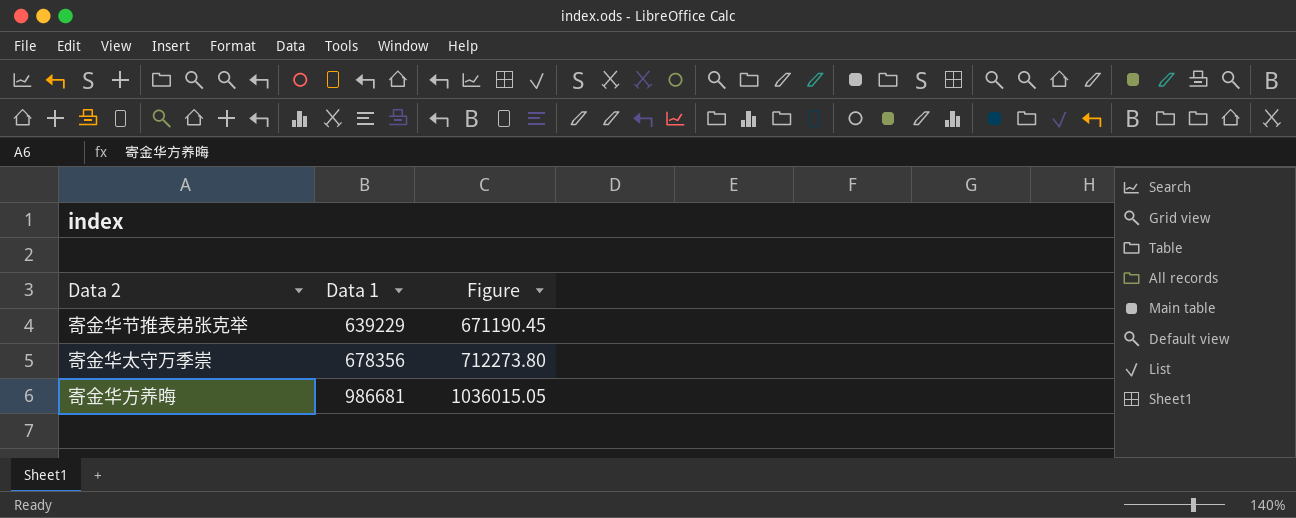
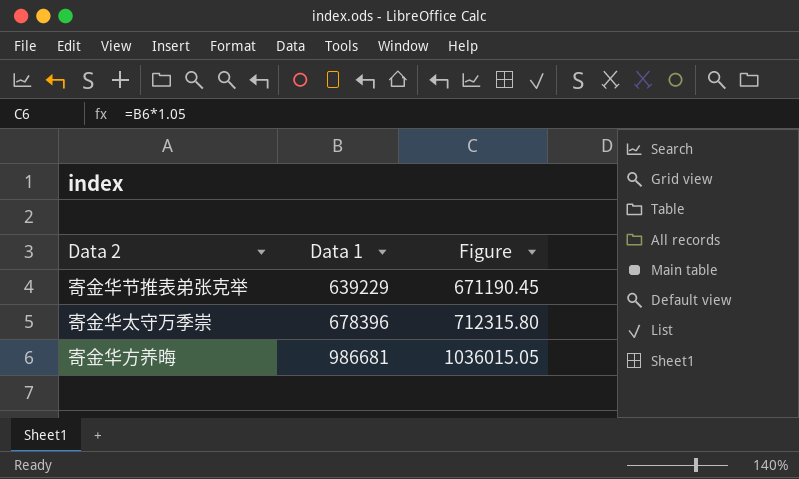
寄金华太守万季崇 | Data 1: 678356 -> 678396
寄金华太守万季崇 | Figure: 712273.80 -> 712315.80

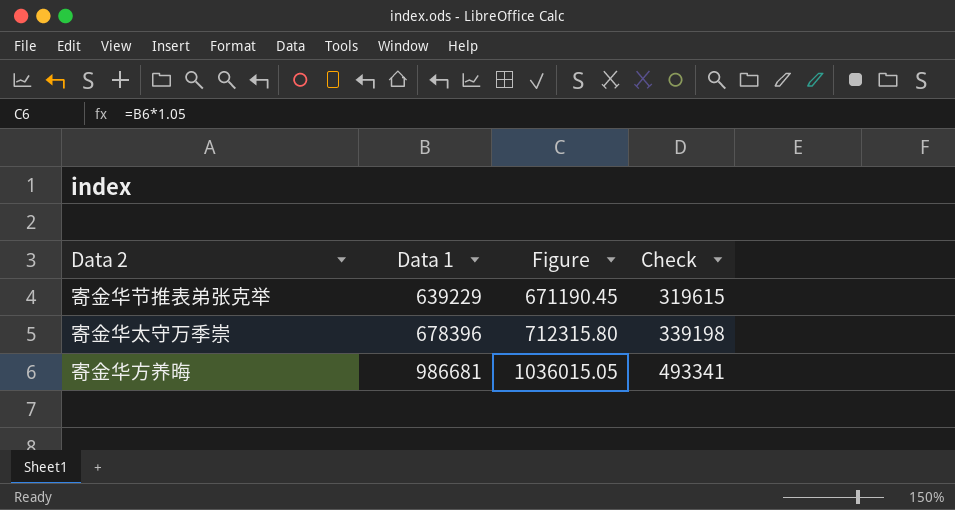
column Check | formula: none -> [Data 1] * 0.5

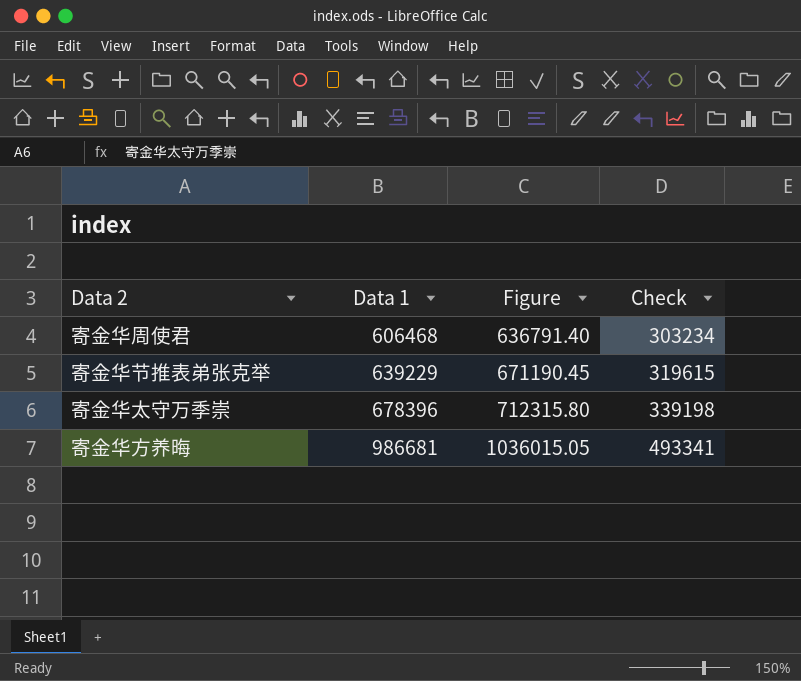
row 寄金华周使君: none -> 606468 | 636791.40 | 303234

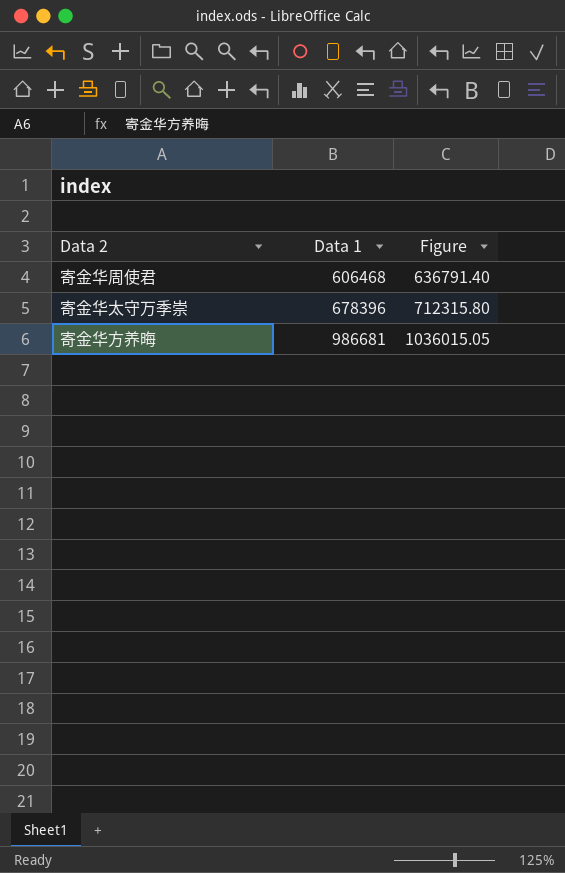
column Check | formula: [Data 1] * 0.5 -> none
row 寄金华节推表弟张克举: 639229 | 671190.45 | 319615 -> none

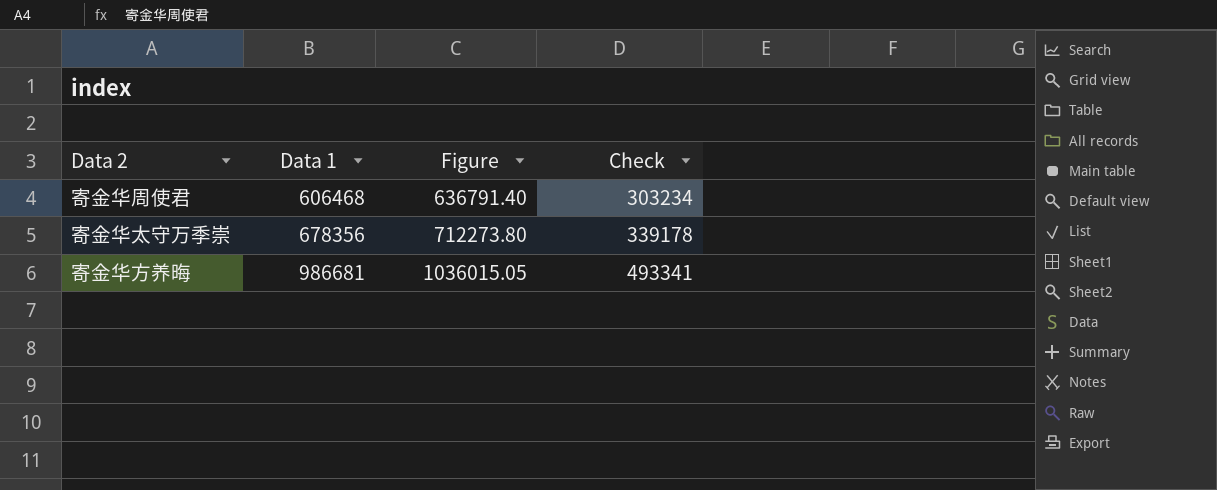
column Check | formula: none -> [Data 1] * 0.5
寄金华太守万季崇 | Data 1: 678396 -> 678356
寄金华太守万季崇 | Figure: 712315.80 -> 712273.80

